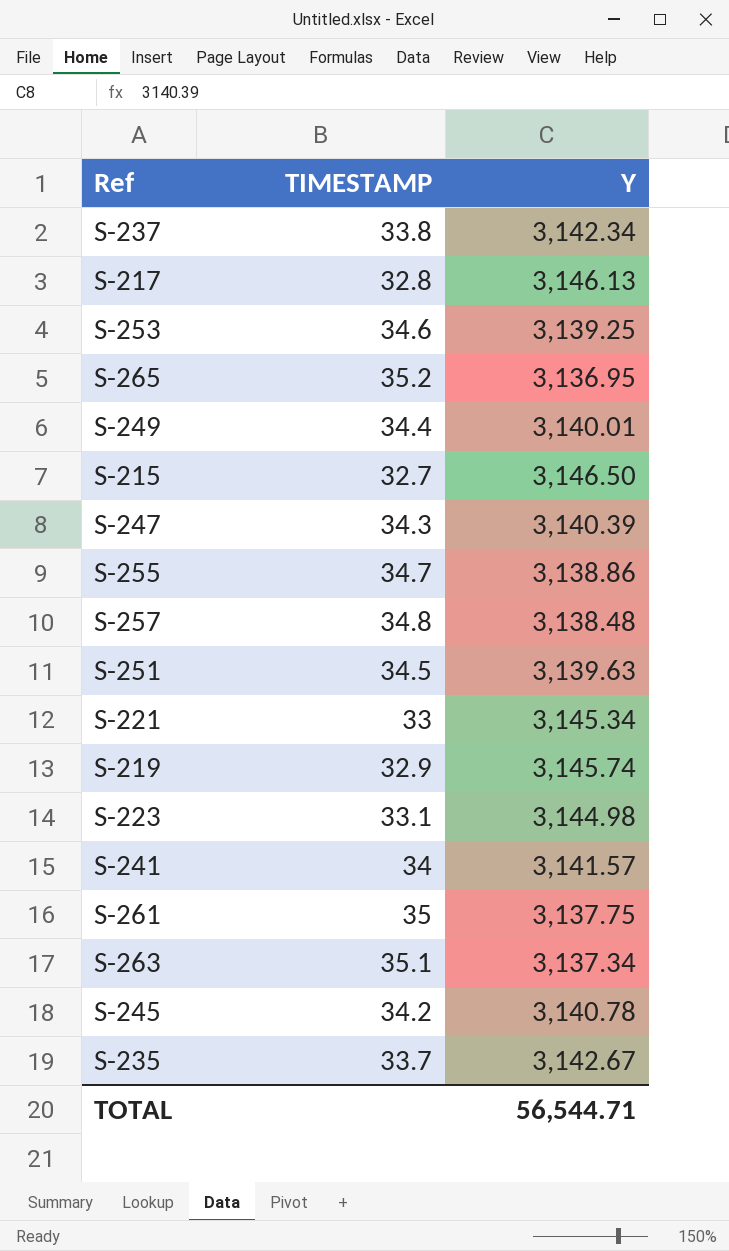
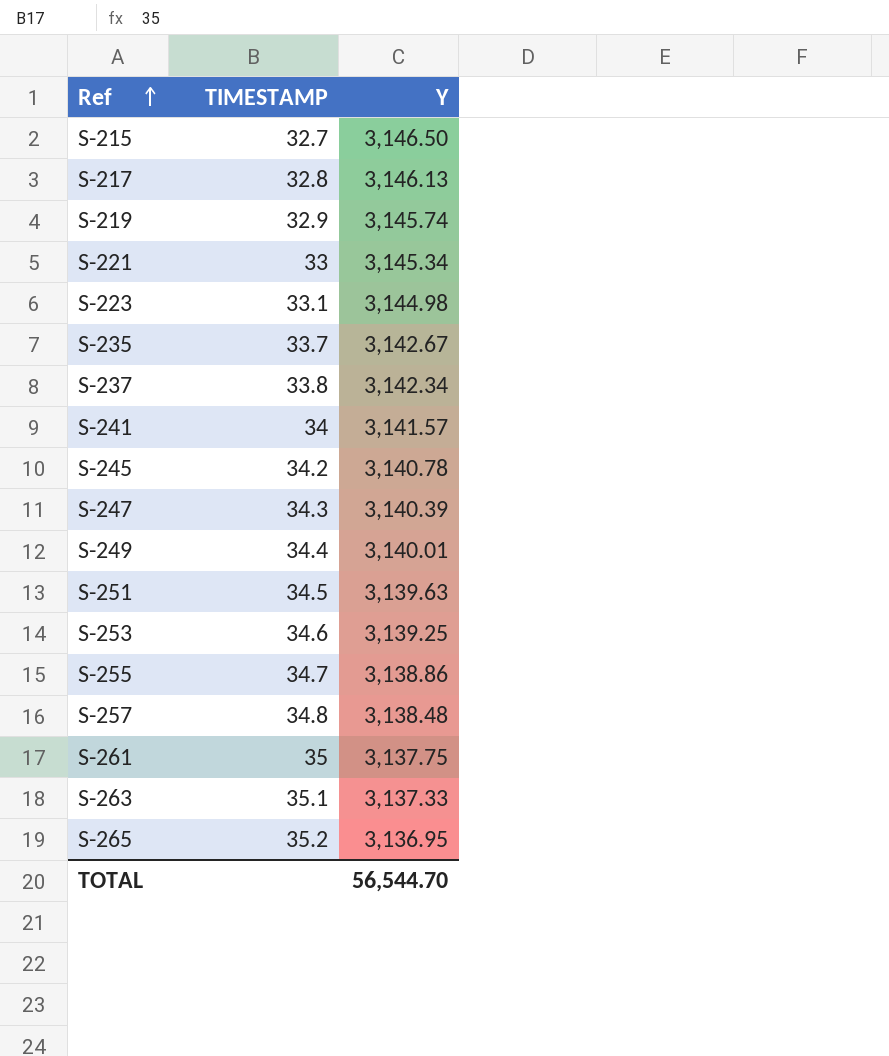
row order: none -> Ref ascending
S-263 | Y: 3,137.34 -> 3,137.33
TOTAL | Y: 56,544.71 -> 56,544.70

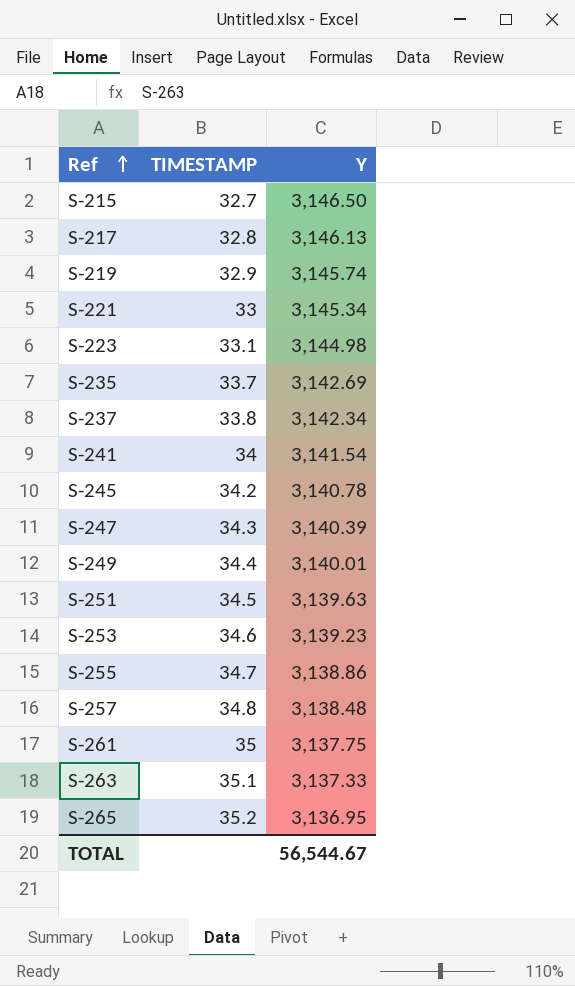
S-235 | Y: 3,142.67 -> 3,142.69
S-241 | Y: 3,141.57 -> 3,141.54
S-253 | Y: 3,139.25 -> 3,139.23
TOTAL | Y: 56,544.70 -> 56,544.67

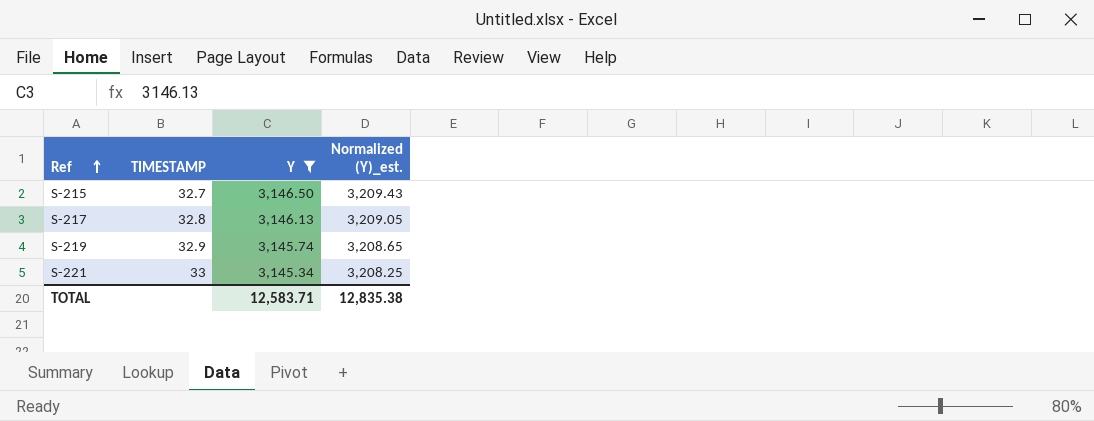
filter: none -> Y >= 3,145.34
column Normalized (Y)_est. | formula: none -> [Y] * 1.02
TOTAL | Y: 56,544.67 -> 12,583.71

